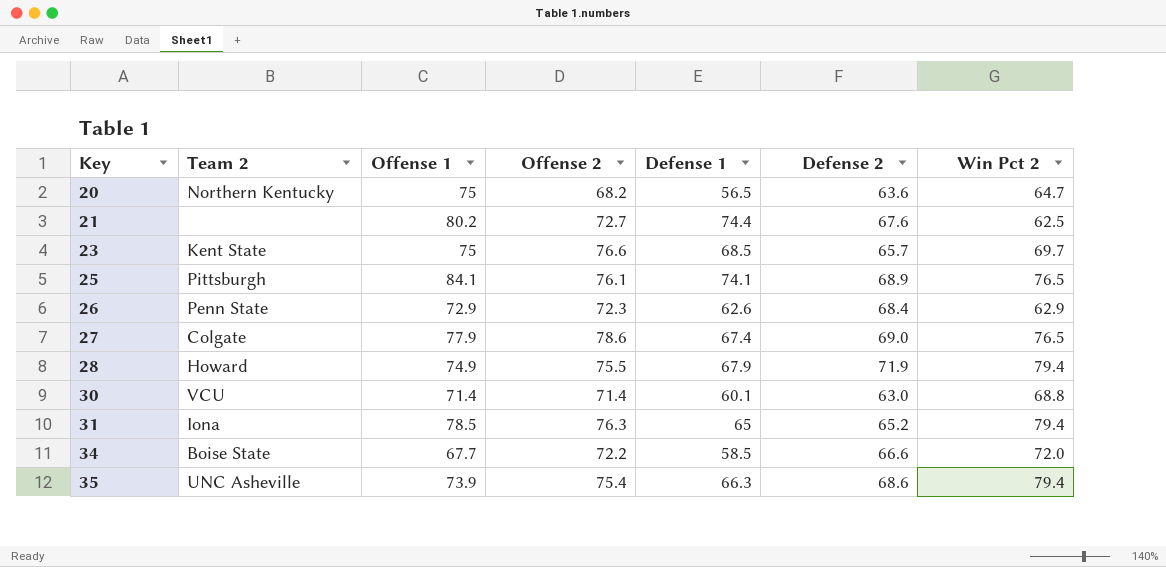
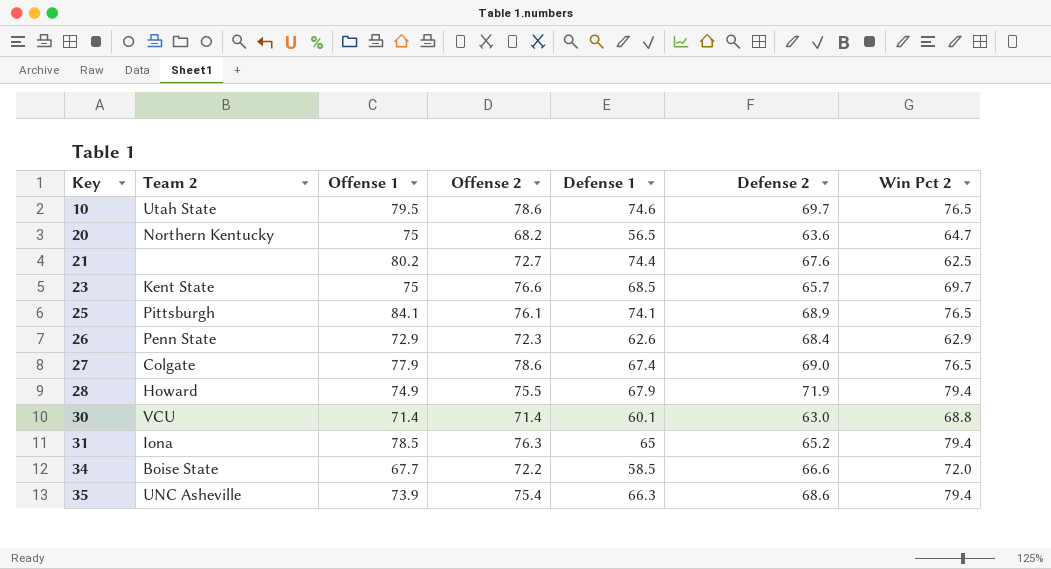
row 10: none -> Utah State | 79.5 | 78.6 | 74.6 | 69.7 | 76.5

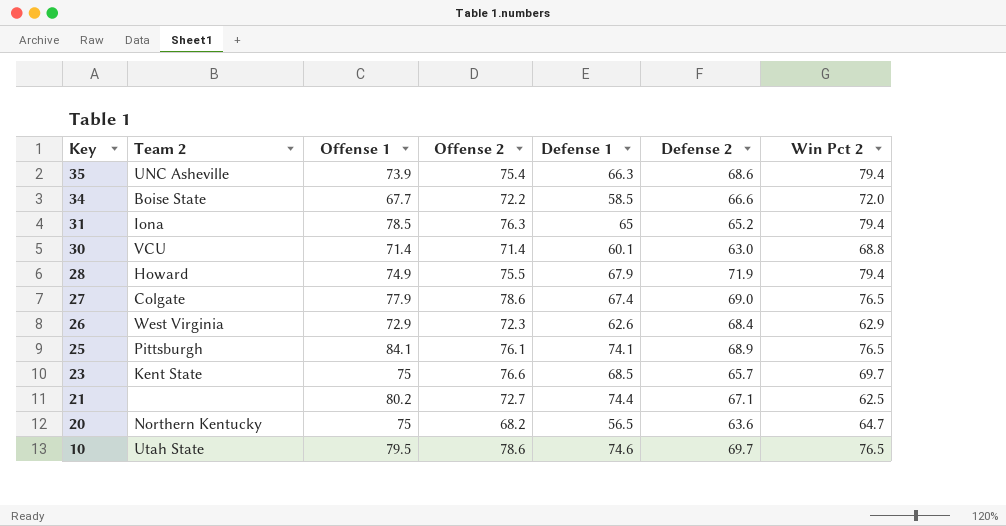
row order: Key ascending -> Key descending
26 | Team 2: Penn State -> West Virginia
21 | Defense 2: 67.6 -> 67.1

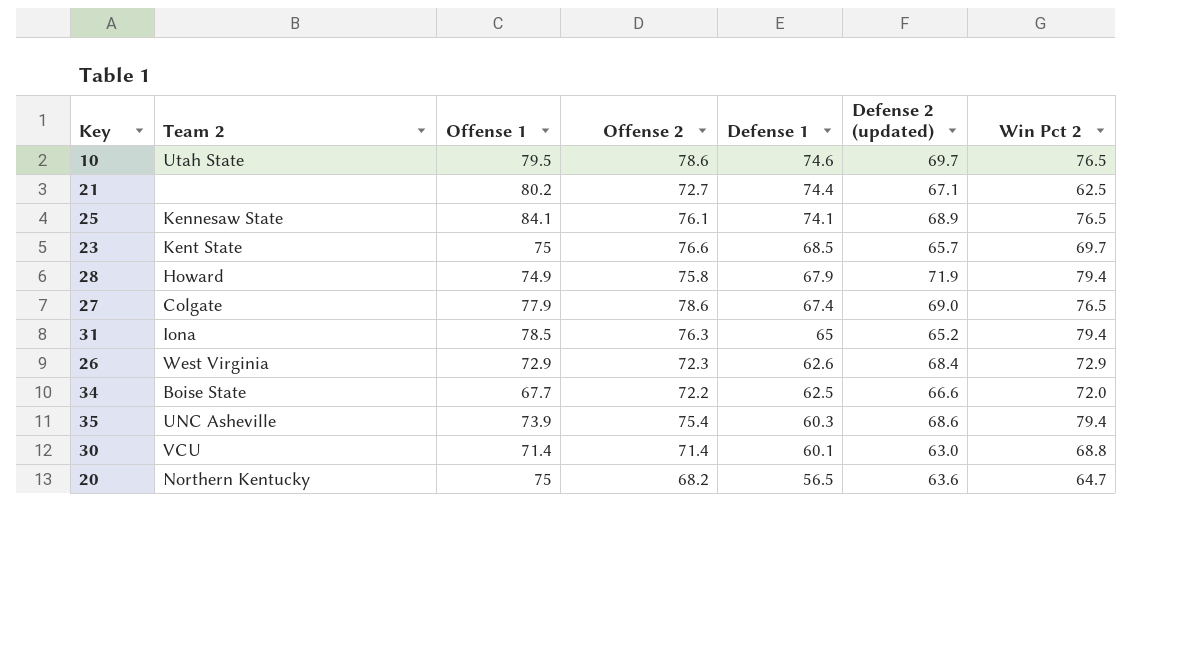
row order: Key descending -> Defense 1 descending
column name: Defense 2 -> Defense 2 (updated)
25 | Team 2: Pittsburgh -> Kennesaw State
28 | Offense 2: 75.5 -> 75.8
26 | Win Pct 2: 62.9 -> 72.9
34 | Defense 1: 58.5 -> 62.5
35 | Defense 1: 66.3 -> 60.3

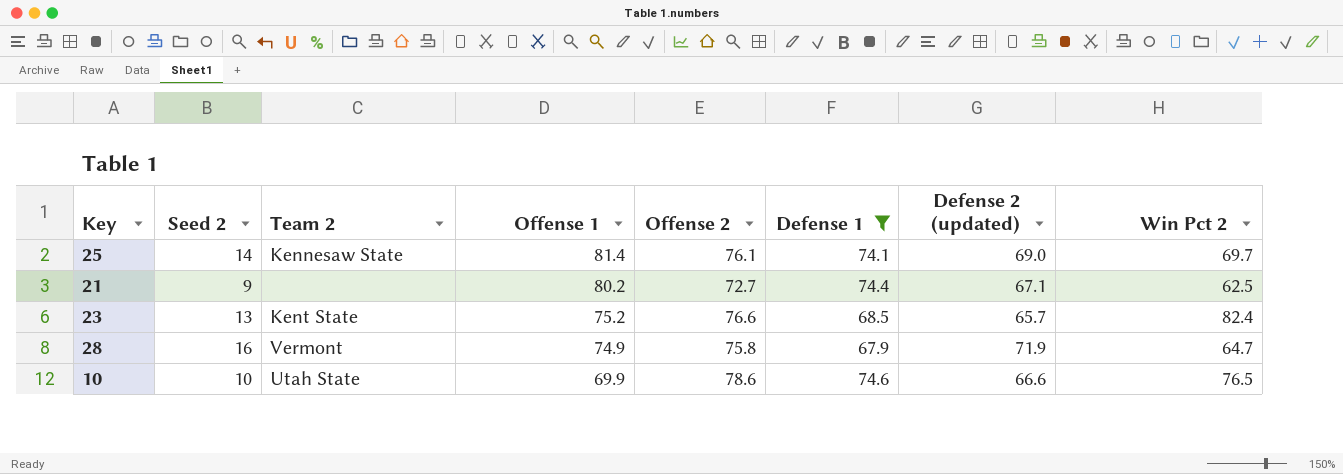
filter: none -> Defense 1 >= 67.9
row order: Defense 1 descending -> Offense 1 descending
column Seed 2 | position: none -> 2
25 | Offense 1: 84.1 -> 81.4
25 | Defense 2 (updated): 68.9 -> 69.0
25 | Win Pct 2: 76.5 -> 69.7
23 | Offense 1: 75 -> 75.2
23 | Win Pct 2: 69.7 -> 82.4
28 | Team 2: Howard -> Vermont
28 | Win Pct 2: 79.4 -> 64.7
10 | Offense 1: 79.5 -> 69.9
10 | Defense 2 (updated): 69.7 -> 66.6

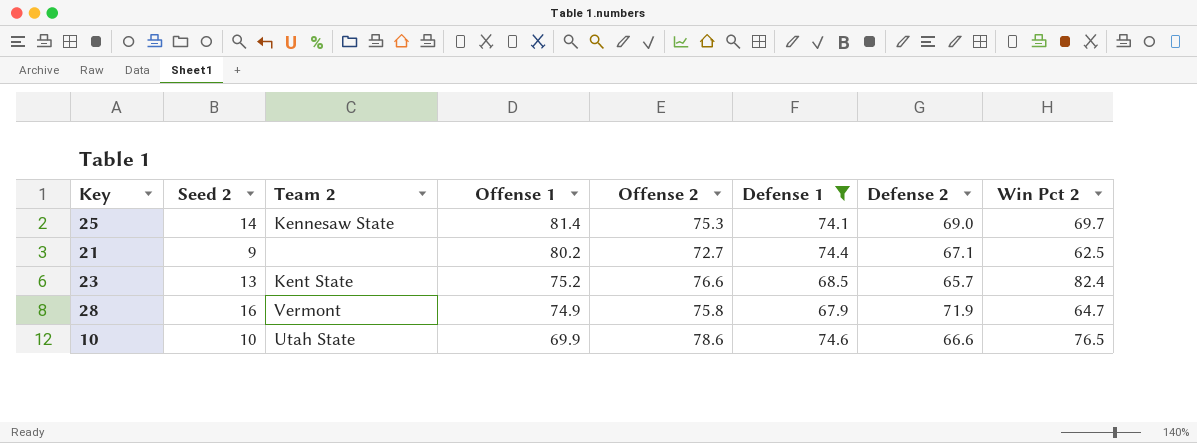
column name: Defense 2 (updated) -> Defense 2
25 | Offense 2: 76.1 -> 75.3

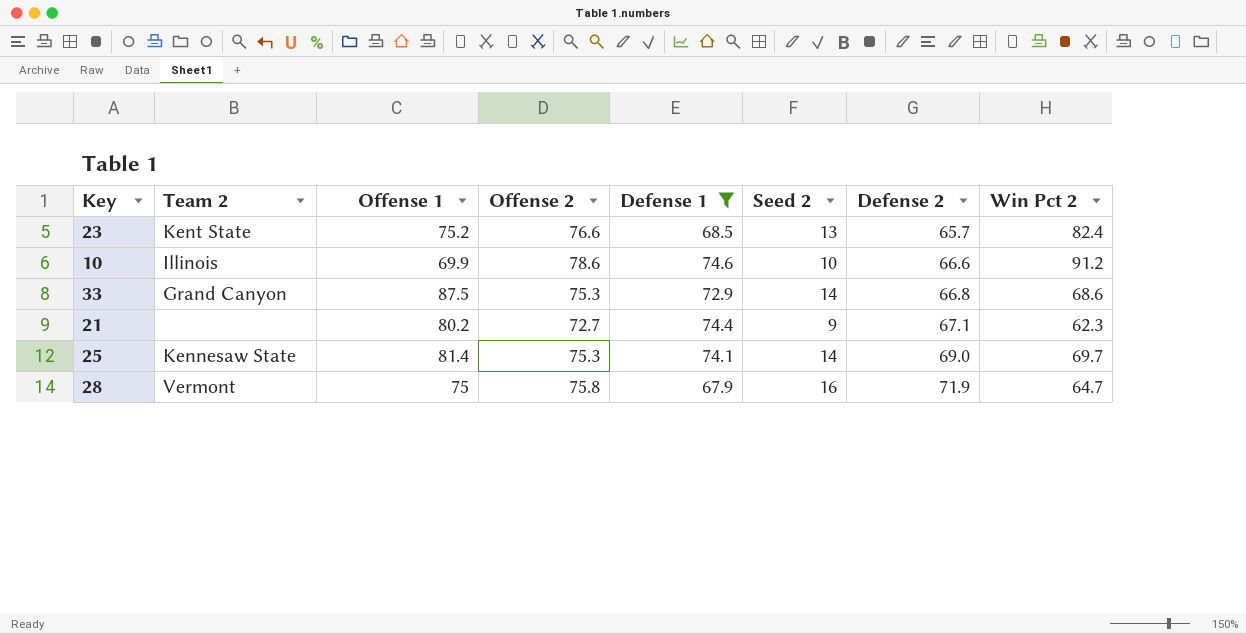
row order: Offense 1 descending -> Defense 2 ascending
column Seed 2 | position: 2 -> 6
10 | Team 2: Utah State -> Illinois
10 | Win Pct 2: 76.5 -> 91.2
row 33: none -> Grand Canyon | 87.5 | 75.3 | 72.9 | 14 | 66.8 | 68.6
21 | Win Pct 2: 62.5 -> 62.3
28 | Offense 1: 74.9 -> 75

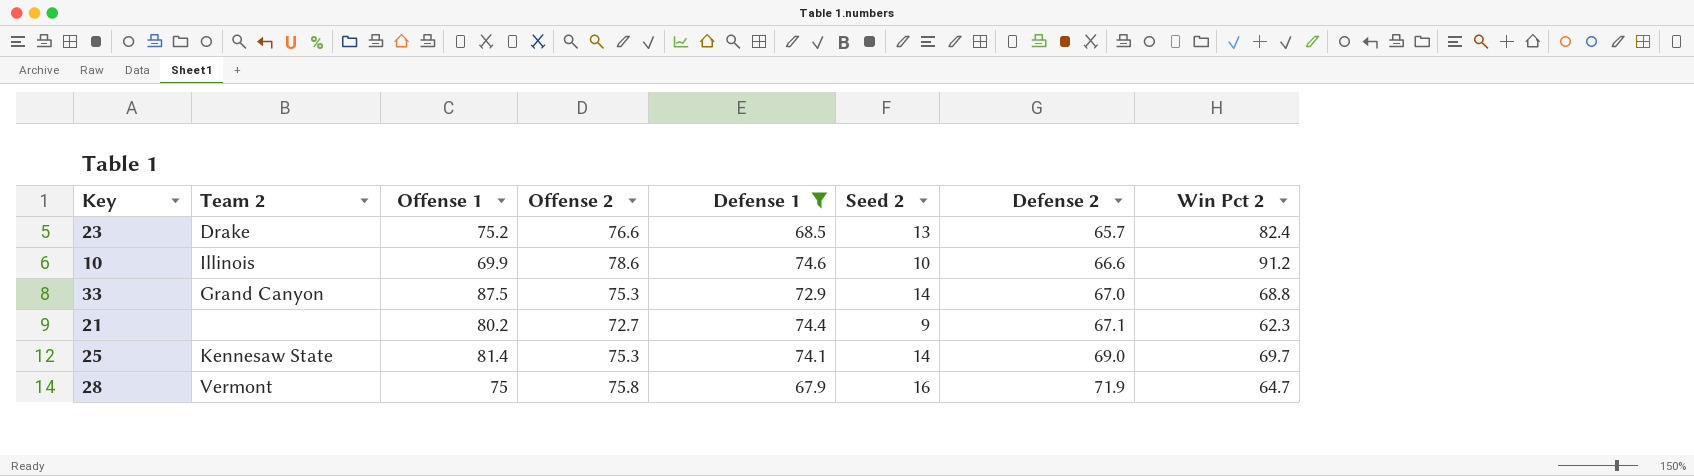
23 | Team 2: Kent State -> Drake
33 | Defense 2: 66.8 -> 67.0
33 | Win Pct 2: 68.6 -> 68.8

